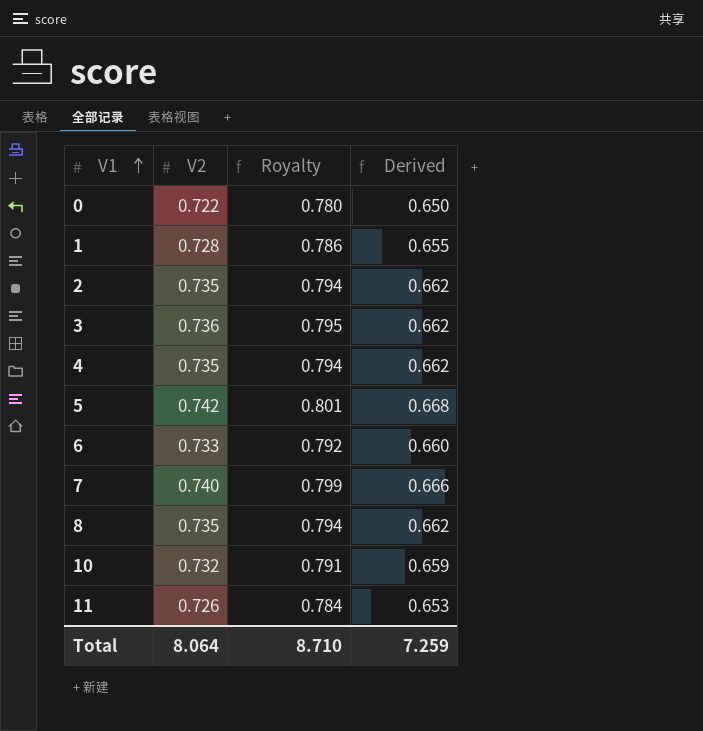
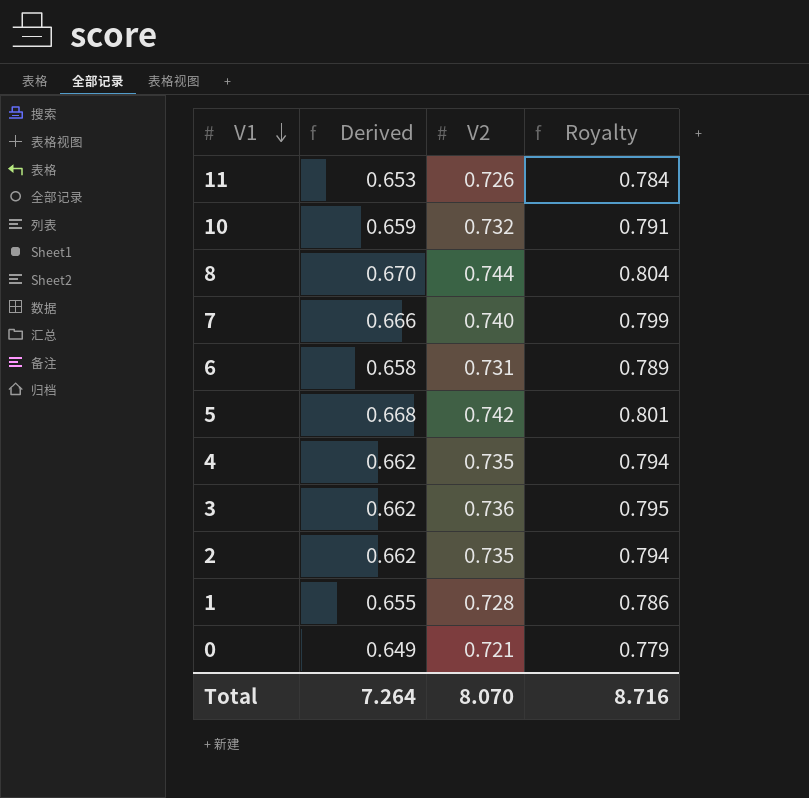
row order: V1 ascending -> V1 descending
column Derived | position: 4 -> 2
8 | Derived: 0.662 -> 0.670
8 | V2: 0.735 -> 0.744
8 | Royalty: 0.794 -> 0.804
6 | Derived: 0.660 -> 0.658
6 | V2: 0.733 -> 0.731
6 | Royalty: 0.792 -> 0.789
0 | Derived: 0.650 -> 0.649
0 | V2: 0.722 -> 0.721
0 | Royalty: 0.780 -> 0.779
Total | Derived: 7.259 -> 7.264
Total | V2: 8.064 -> 8.070
Total | Royalty: 8.710 -> 8.716

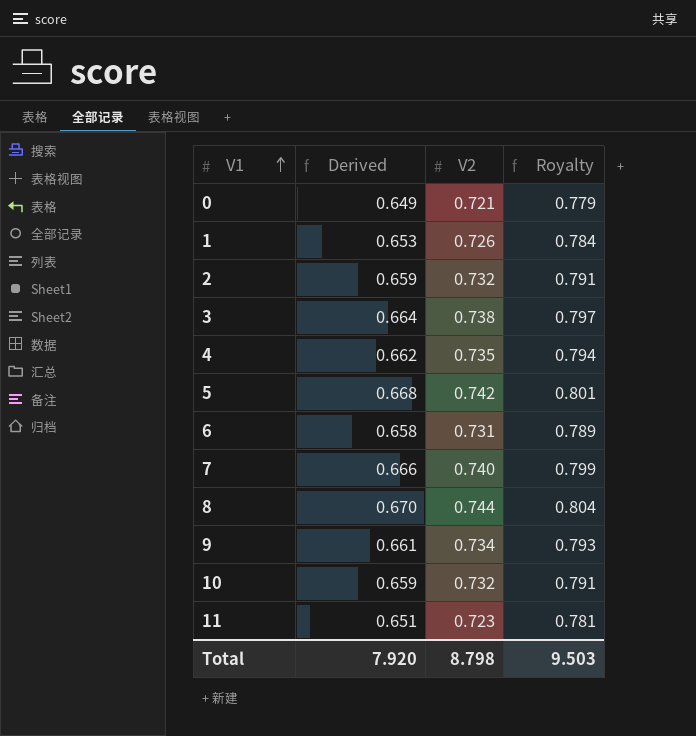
row order: V1 descending -> V1 ascending
1 | Derived: 0.655 -> 0.653
1 | V2: 0.728 -> 0.726
1 | Royalty: 0.786 -> 0.784
2 | Derived: 0.662 -> 0.659
2 | V2: 0.735 -> 0.732
2 | Royalty: 0.794 -> 0.791
3 | Derived: 0.662 -> 0.664
3 | V2: 0.736 -> 0.738
3 | Royalty: 0.795 -> 0.797
row 9: none -> 0.661 | 0.734 | 0.793
11 | Derived: 0.653 -> 0.651
11 | V2: 0.726 -> 0.723
11 | Royalty: 0.784 -> 0.781
Total | Derived: 7.264 -> 7.920
Total | V2: 8.070 -> 8.798
Total | Royalty: 8.716 -> 9.503

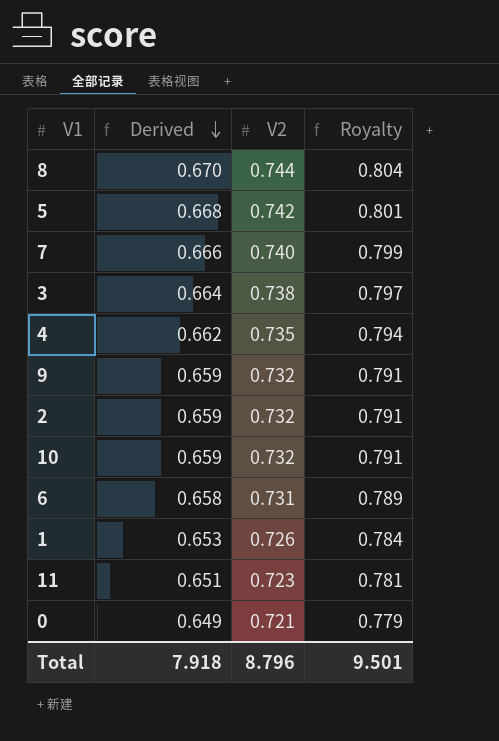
row order: V1 ascending -> Derived descending
9 | Derived: 0.661 -> 0.659
9 | V2: 0.734 -> 0.732
9 | Royalty: 0.793 -> 0.791
Total | Derived: 7.920 -> 7.918
Total | V2: 8.798 -> 8.796
Total | Royalty: 9.503 -> 9.501

